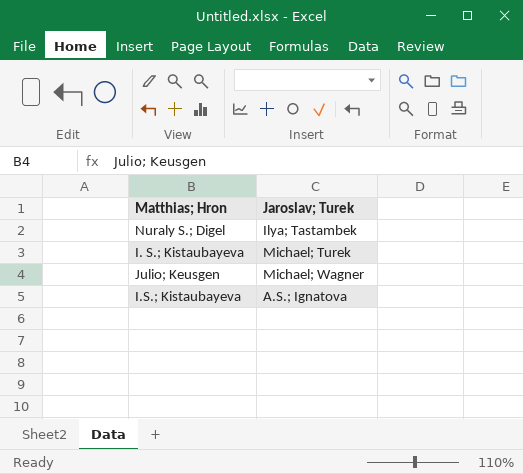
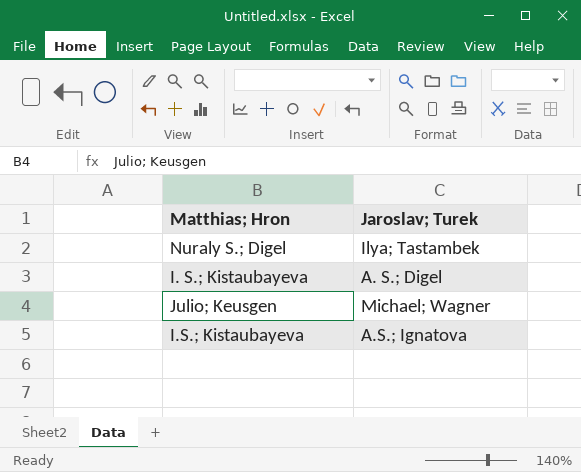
I. S.; Kistaubayeva | Jaroslav; Turek: Michael; Turek -> A. S.; Digel

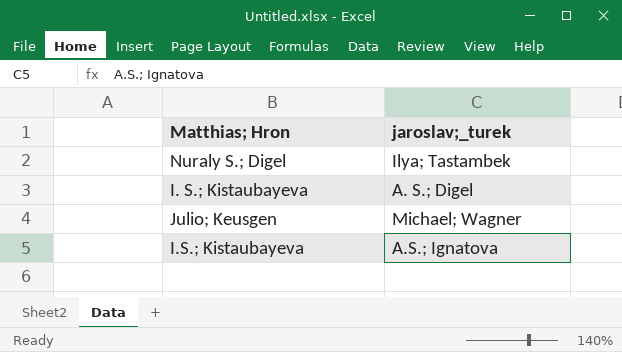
column name: Jaroslav; Turek -> jaroslav;_turek

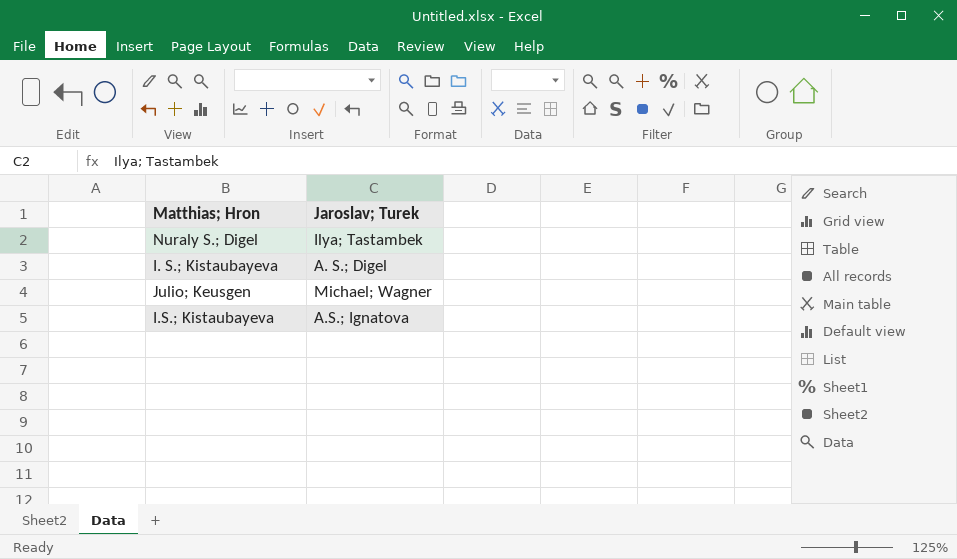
column name: jaroslav;_turek -> Jaroslav; Turek

